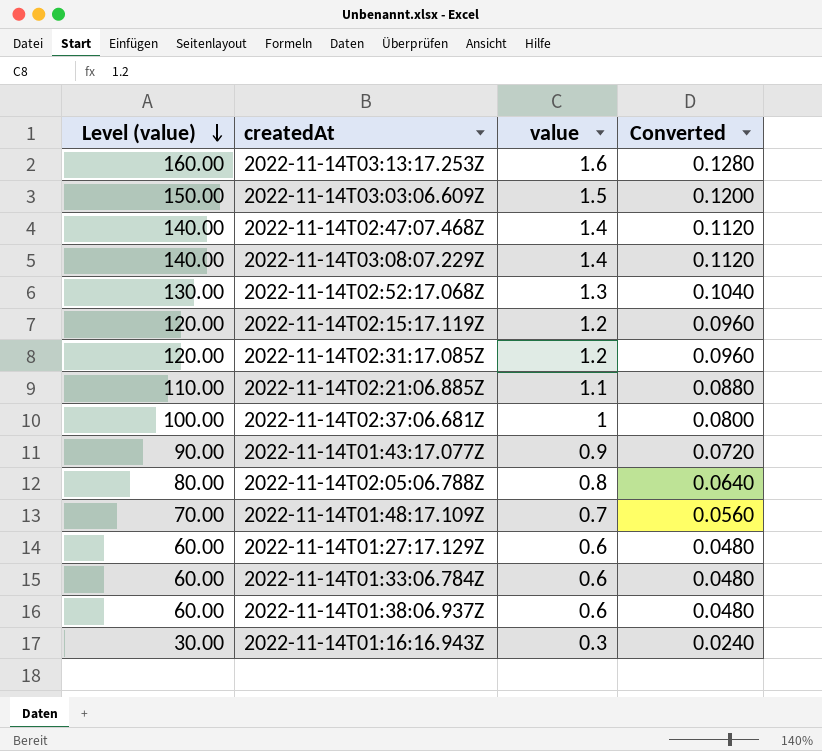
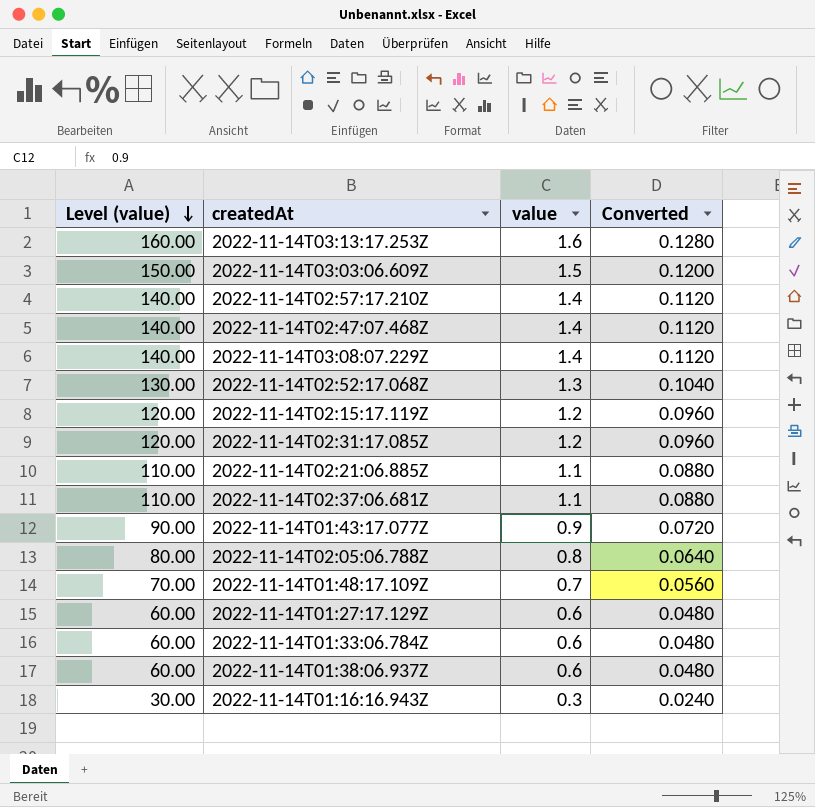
row 2022-11-14T02:57:17.210Z: none -> 140.00 | 1.4 | 0.1120
2022-11-14T02:37:06.681Z | Level (value): 100.00 -> 110.00
2022-11-14T02:37:06.681Z | value: 1 -> 1.1
2022-11-14T02:37:06.681Z | Converted: 0.0800 -> 0.0880

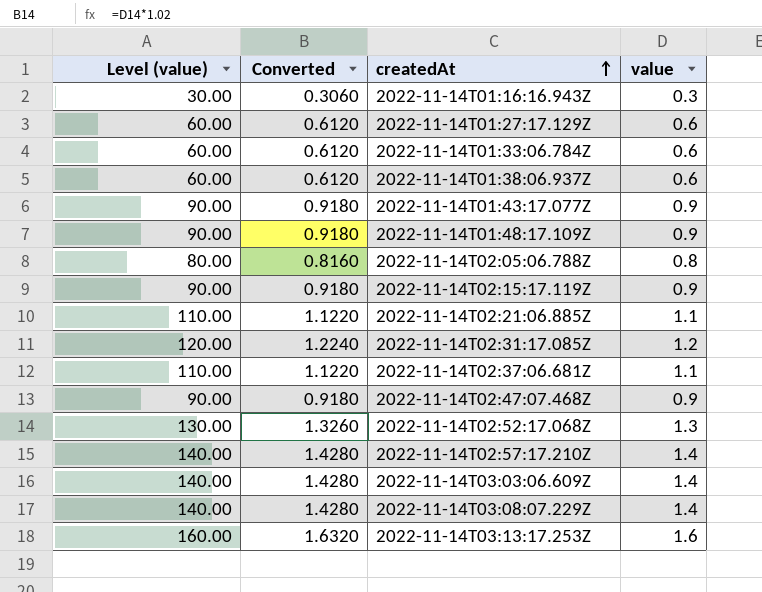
row order: Level (value) descending -> createdAt ascending
column Converted | formula: [value] * 0.08 -> [value] * 1.02
column Converted | position: 4 -> 2
2022-11-14T01:48:17.109Z | Level (value): 70.00 -> 90.00
2022-11-14T01:48:17.109Z | value: 0.7 -> 0.9
2022-11-14T02:15:17.119Z | Level (value): 120.00 -> 90.00
2022-11-14T02:15:17.119Z | value: 1.2 -> 0.9
2022-11-14T02:47:07.468Z | Level (value): 140.00 -> 90.00
2022-11-14T02:47:07.468Z | value: 1.4 -> 0.9
2022-11-14T03:03:06.609Z | Level (value): 150.00 -> 140.00
2022-11-14T03:03:06.609Z | value: 1.5 -> 1.4

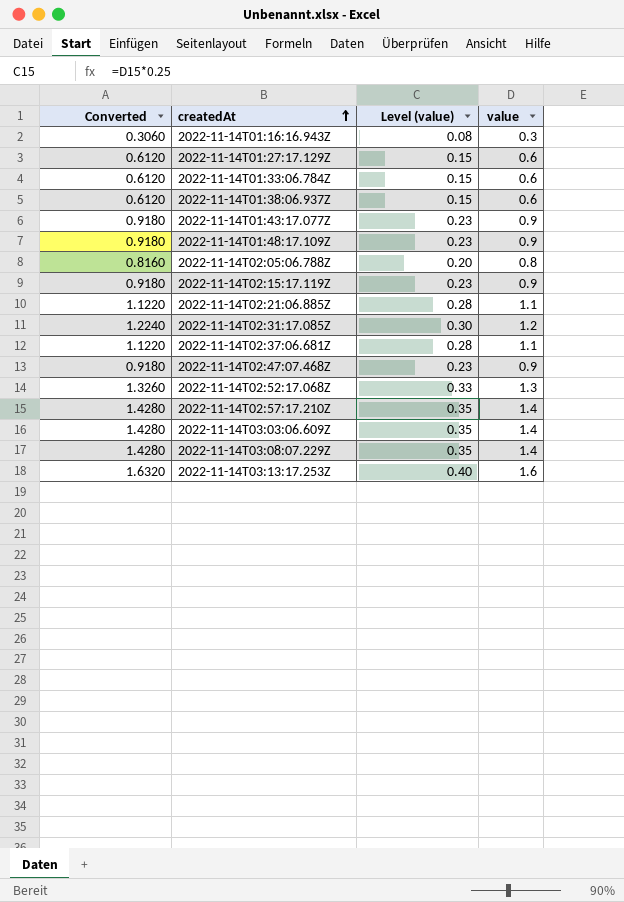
column Level (value) | formula: [value] * 100 -> [value] * 0.25
column Level (value) | position: 1 -> 3

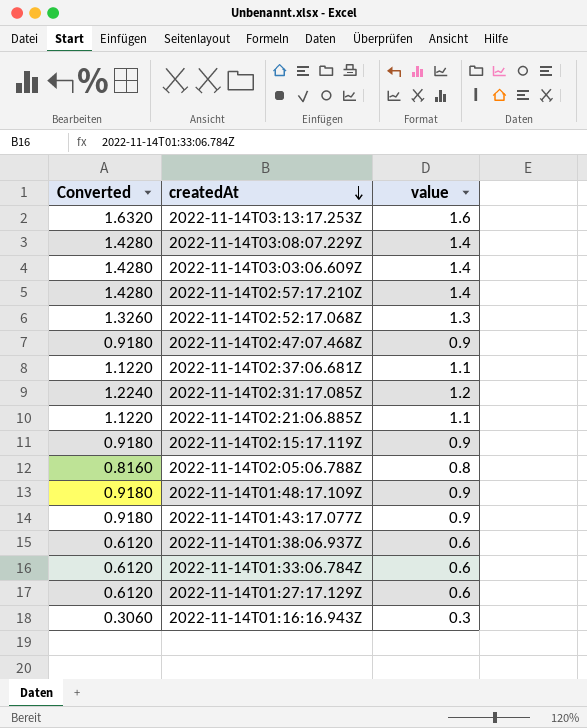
row order: createdAt ascending -> createdAt descending
column Level (value) | formula: [value] * 0.25 -> none

